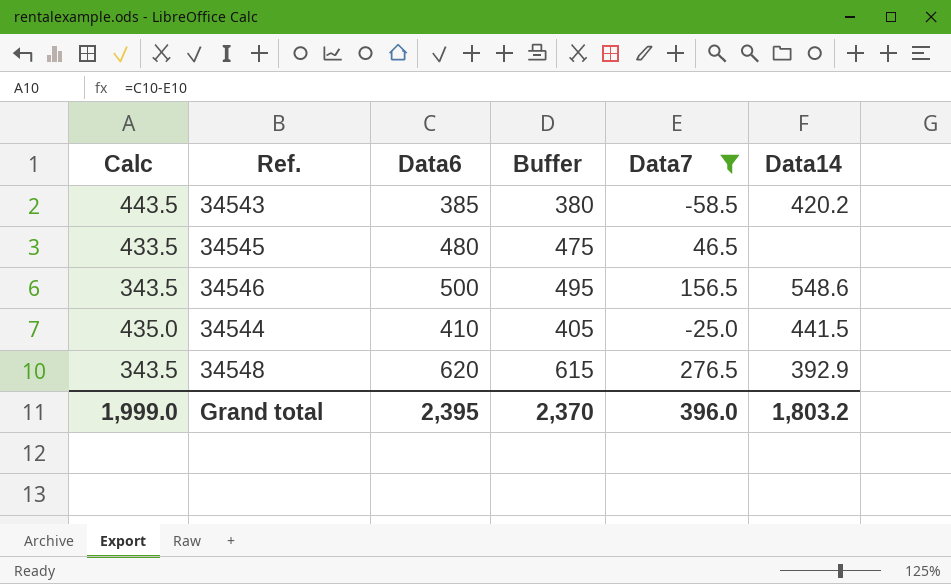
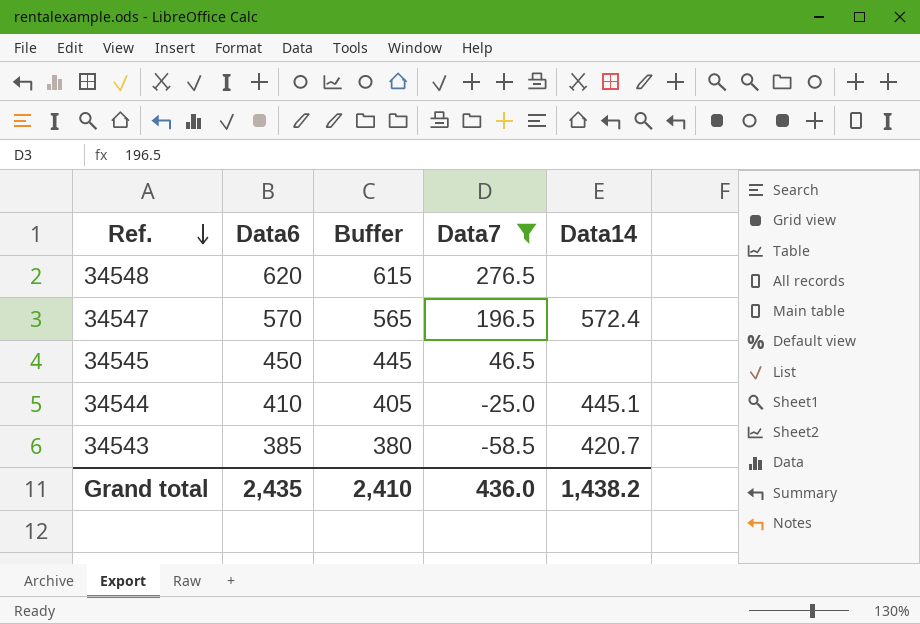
row order: none -> Ref. descending
column Calc | formula: [Data6] - [Data7] -> none
row 34546: 343.5 | 500 | 495 | 156.5 | 548.6 -> none
34548 | Data14: 392.9 -> none
row 34547: none -> 570 | 565 | 196.5 | 572.4
34545 | Data6: 480 -> 450
34545 | Buffer: 475 -> 445
34544 | Data14: 441.5 -> 445.1
34543 | Data14: 420.2 -> 420.7
Grand total | Data6: 2,395 -> 2,435
Grand total | Buffer: 2,370 -> 2,410
Grand total | Data7: 396.0 -> 436.0
Grand total | Data14: 1,803.2 -> 1,438.2

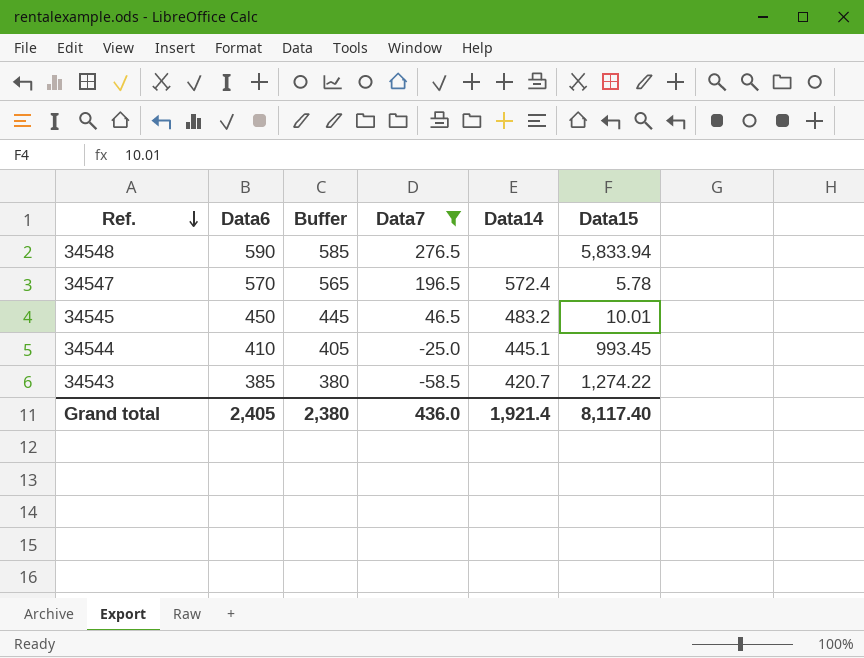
column Data15 | position: none -> 6
34548 | Data6: 620 -> 590
34548 | Buffer: 615 -> 585
34545 | Data14: none -> 483.2
Grand total | Data6: 2,435 -> 2,405
Grand total | Buffer: 2,410 -> 2,380
Grand total | Data14: 1,438.2 -> 1,921.4

